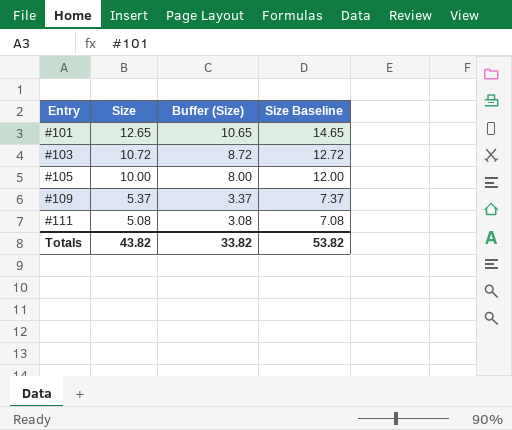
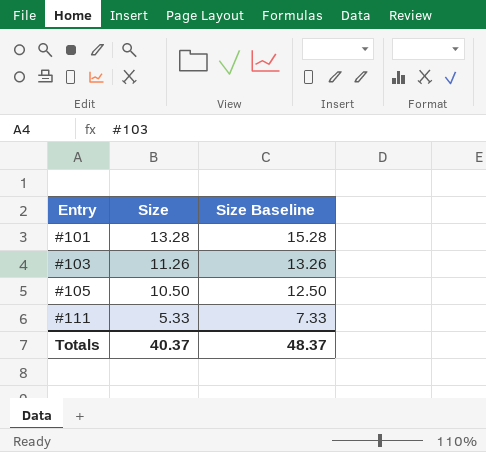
column Buffer (Size) | formula: [Size] - 2 -> none
row #109: 5.37 | 3.37 | 7.37 -> none
#101 | Size: 12.65 -> 13.28
#101 | Size Baseline: 14.65 -> 15.28
#103 | Size: 10.72 -> 11.26
#103 | Size Baseline: 12.72 -> 13.26
#105 | Size: 10.00 -> 10.50
#105 | Size Baseline: 12.00 -> 12.50
#111 | Size: 5.08 -> 5.33
#111 | Size Baseline: 7.08 -> 7.33
Totals | Size: 43.82 -> 40.37
Totals | Size Baseline: 53.82 -> 48.37

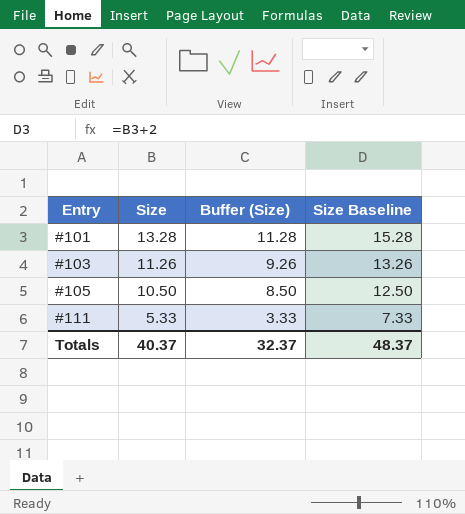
column Buffer (Size) | formula: none -> [Size] - 2

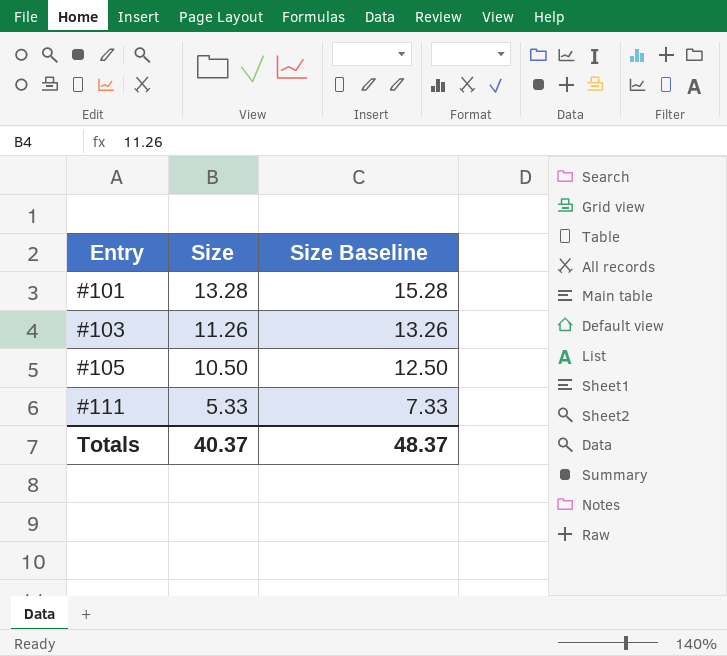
column Buffer (Size) | formula: [Size] - 2 -> none

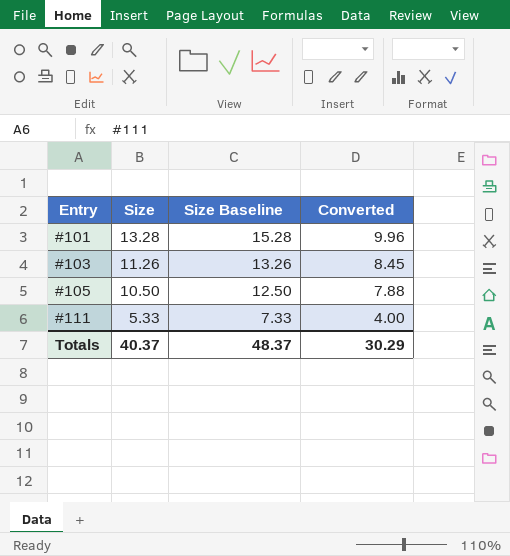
column Converted | formula: none -> [Size] * 0.75

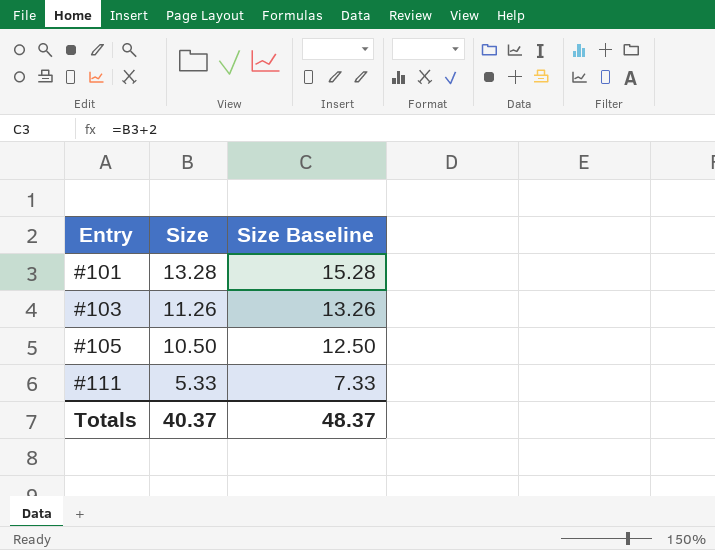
column Converted | formula: [Size] * 0.75 -> none

